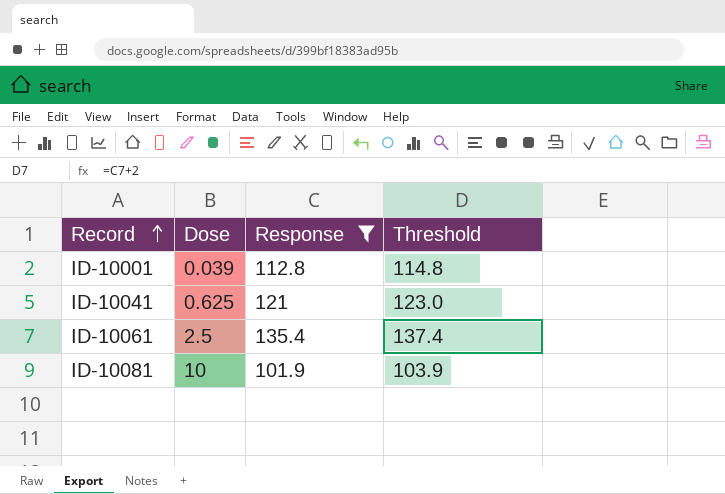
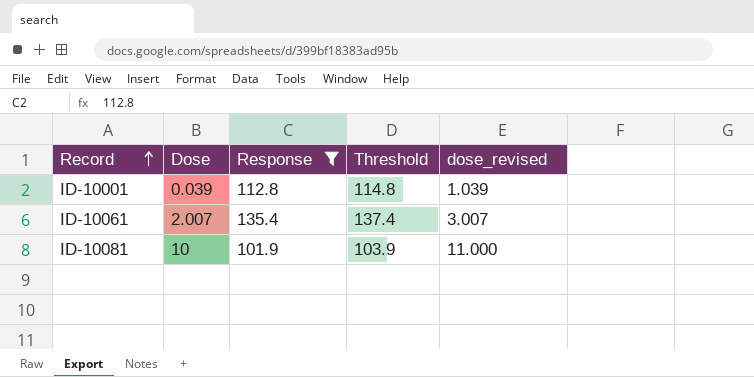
column dose_revised | formula: none -> [Dose] + 1
row ID-10041: 0.625 | 121 | 123.0 -> none
ID-10061 | Dose: 2.5 -> 2.007

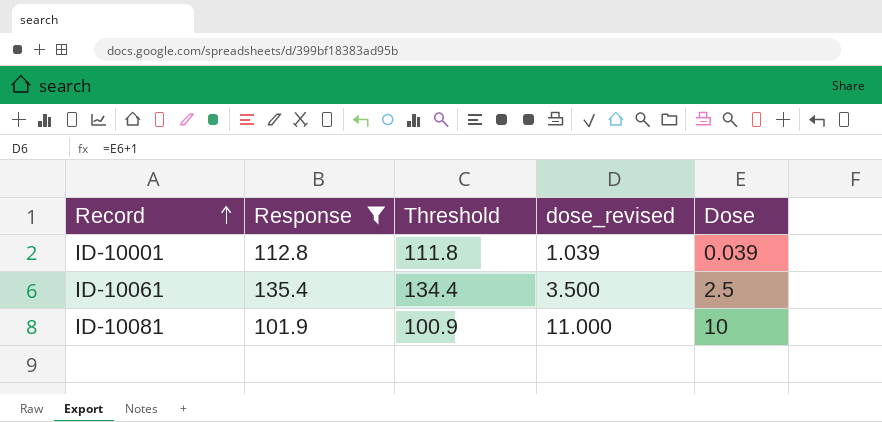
column Threshold | formula: [Response] + 2 -> [Response] - 1
column Dose | position: 2 -> 5
ID-10061 | dose_revised: 3.007 -> 3.500
ID-10061 | Dose: 2.007 -> 2.5

